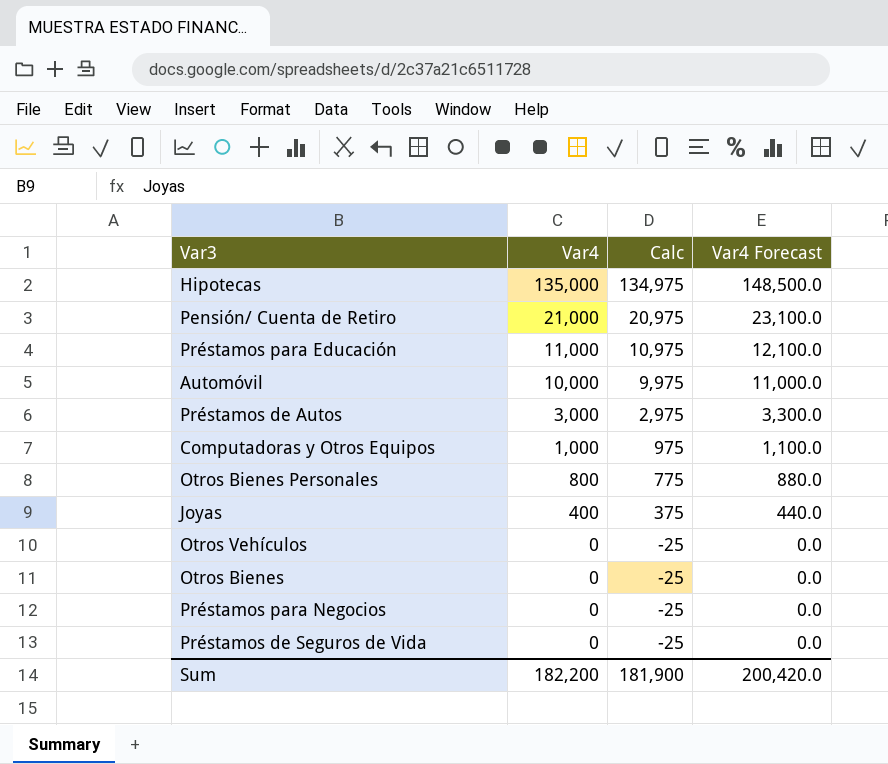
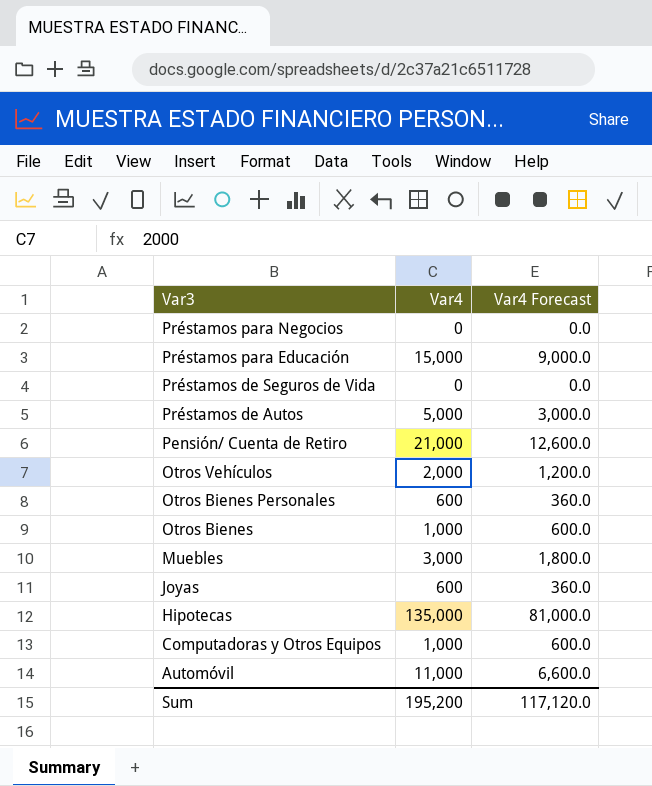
row order: Var4 descending -> Var3 descending
column Calc | formula: [Var4] - 25 -> none
column Var4 Forecast | formula: [Var4] * 1.1 -> [Var4] * 0.6
Préstamos para Educación | Var4: 11,000 -> 15,000
Préstamos de Autos | Var4: 3,000 -> 5,000
Otros Vehículos | Var4: 0 -> 2,000
Otros Bienes Personales | Var4: 800 -> 600
Otros Bienes | Var4: 0 -> 1,000
row Muebles: none -> 3,000 | 1,800.0
Joyas | Var4: 400 -> 600
Automóvil | Var4: 10,000 -> 11,000
Sum | Var4: 182,200 -> 195,200
Sum | Var4 Forecast: 200,420.0 -> 117,120.0

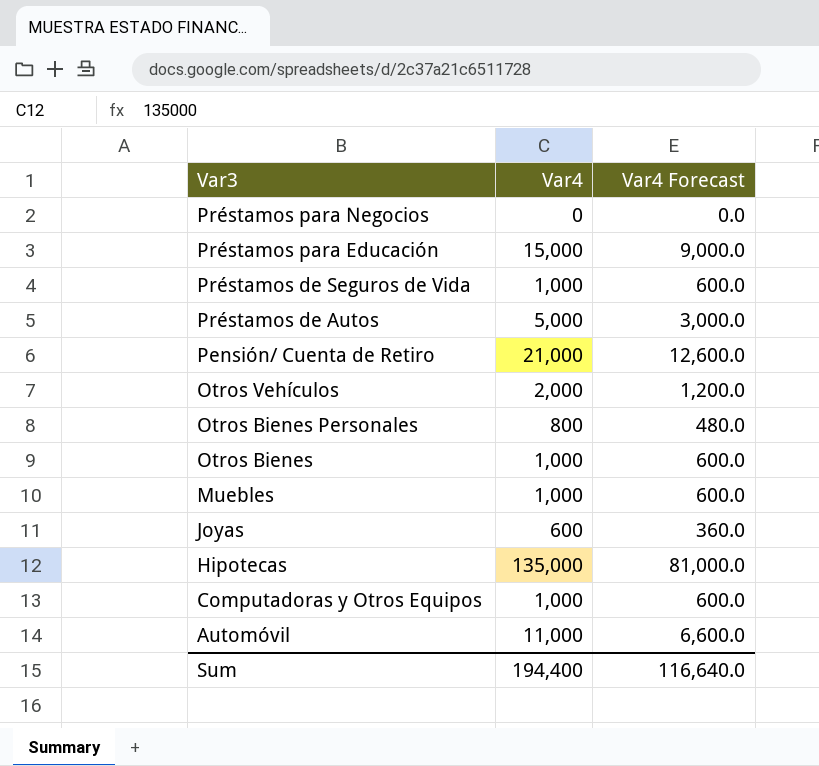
Préstamos de Seguros de Vida | Var4: 0 -> 1,000
Préstamos de Seguros de Vida | Var4 Forecast: 0.0 -> 600.0
Otros Bienes Personales | Var4: 600 -> 800
Otros Bienes Personales | Var4 Forecast: 360.0 -> 480.0
Muebles | Var4: 3,000 -> 1,000
Muebles | Var4 Forecast: 1,800.0 -> 600.0
Sum | Var4: 195,200 -> 194,400
Sum | Var4 Forecast: 117,120.0 -> 116,640.0

